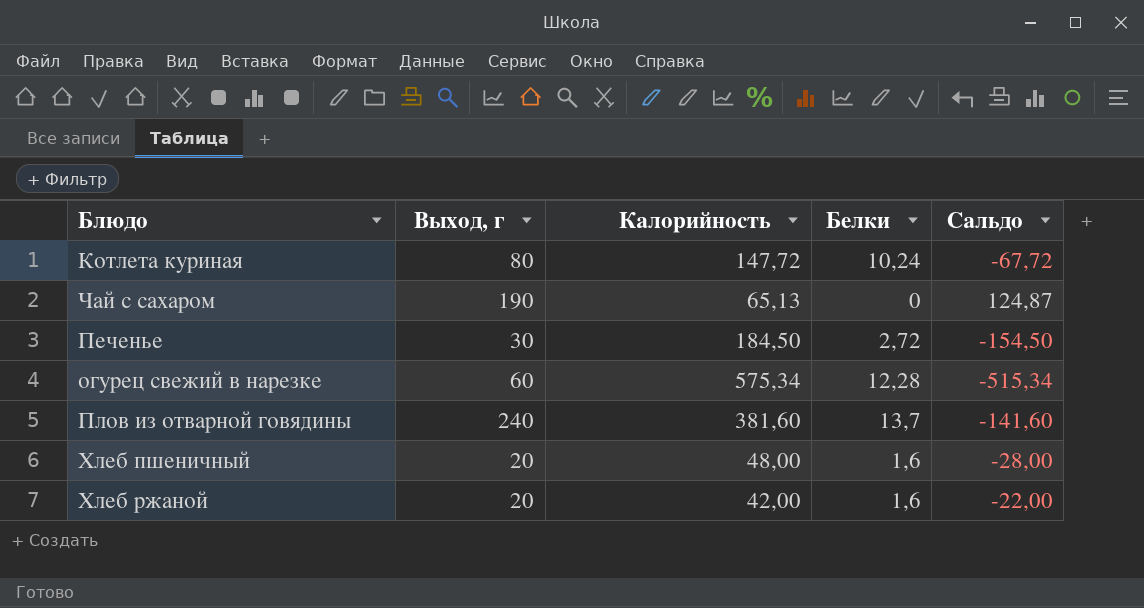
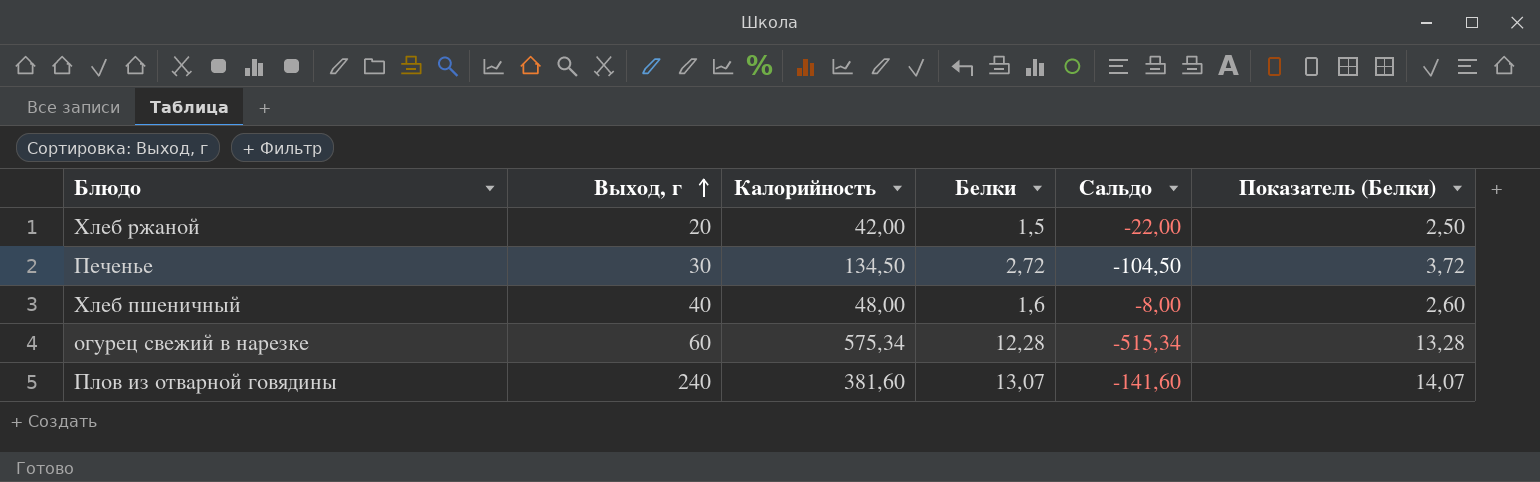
row order: none -> Выход, г ascending
column Показатель (Белки) | formula: none -> [Белки] + 1
row Котлета куриная: 80 | 147,72 | 10,24 | -67,72 -> none
row Чай с сахаром: 190 | 65,13 | 0 | 124,87 -> none
Хлеб ржаной | Белки: 1,6 -> 1,5
Печенье | Калорийность: 184,50 -> 134,50
Печенье | Сальдо: -154,50 -> -104,50
Хлеб пшеничный | Выход, г: 20 -> 40
Хлеб пшеничный | Сальдо: -28,00 -> -8,00
Плов из отварной говядины | Белки: 13,7 -> 13,07

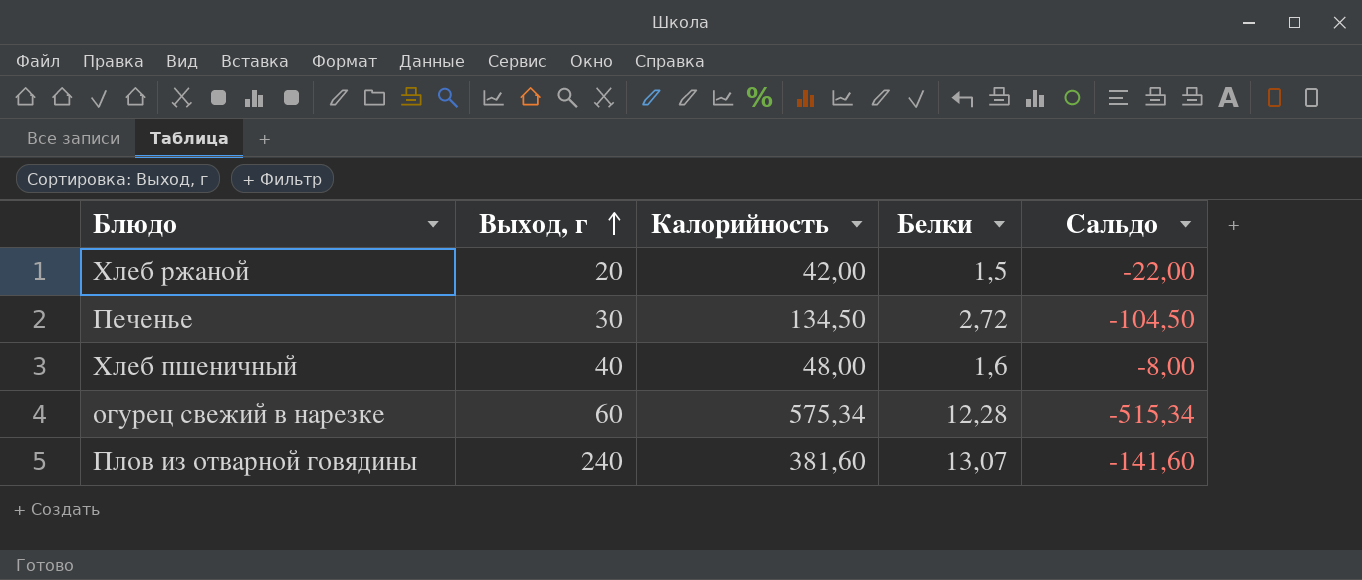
column Показатель (Белки) | formula: [Белки] + 1 -> none

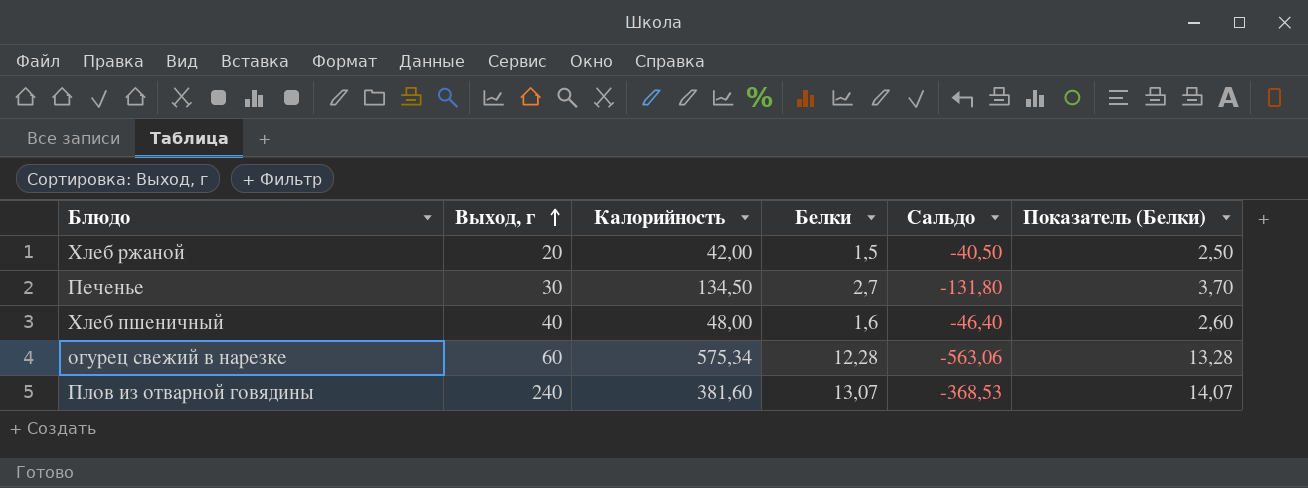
column Сальдо | formula: [Выход, г] - [Калорийность] -> [Белки] - [Калорийность]
column Показатель (Белки) | formula: none -> [Белки] + 1
Печенье | Белки: 2,72 -> 2,7

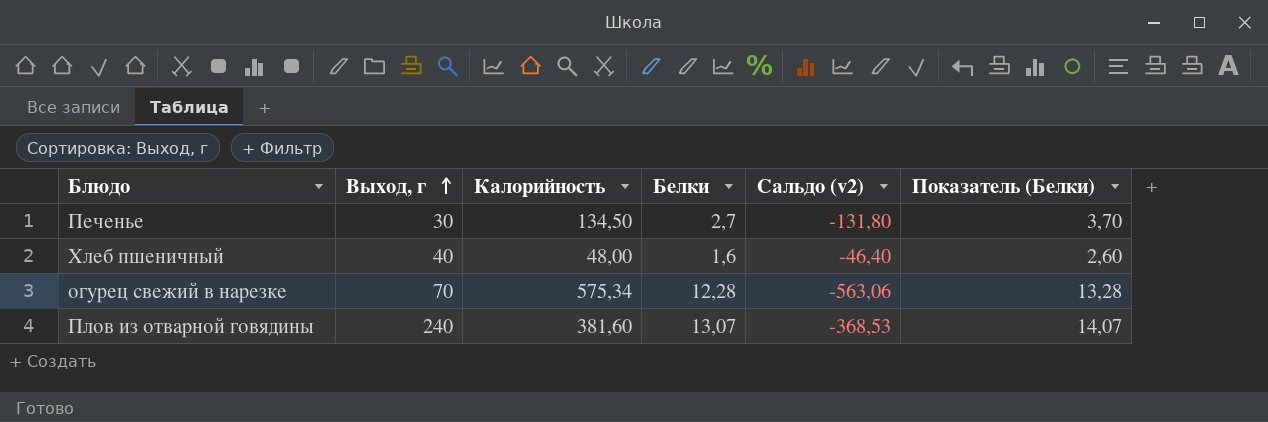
column name: Сальдо -> Сальдо (v2)
row Хлеб ржаной: 20 | 42,00 | 1,5 | -40,50 | 2,50 -> none
огурец свежий в нарезке | Выход, г: 60 -> 70

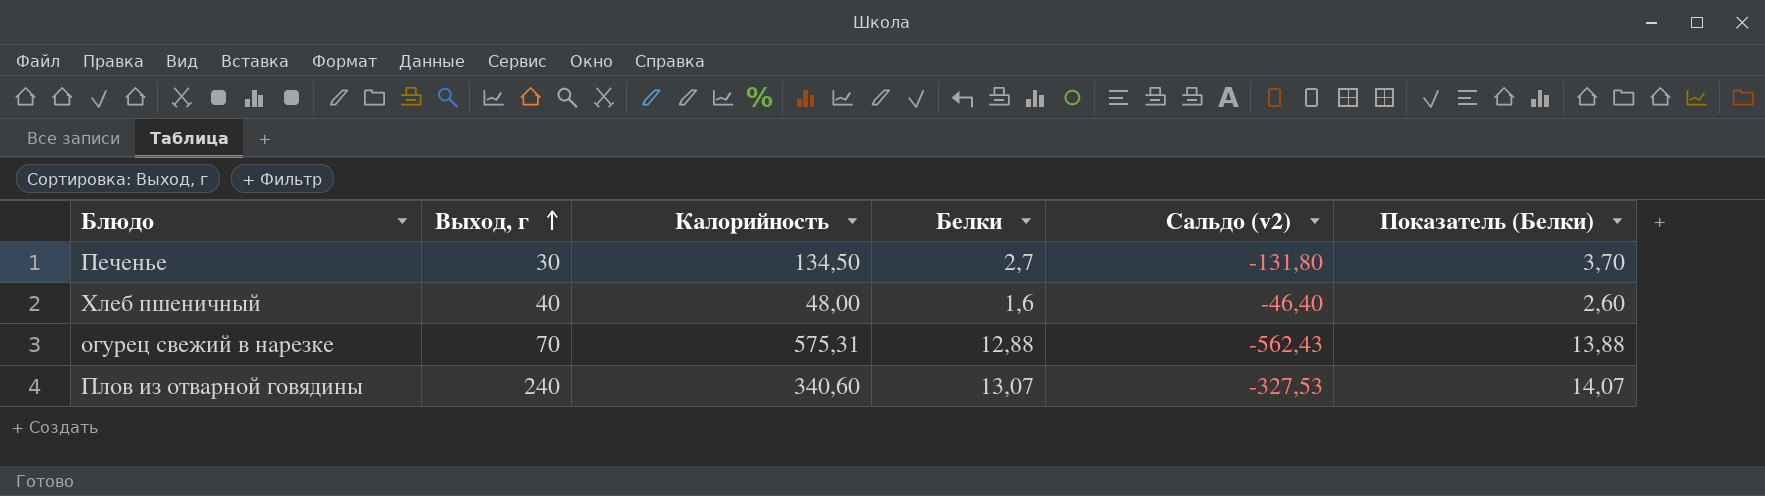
огурец свежий в нарезке | Калорийность: 575,34 -> 575,31
огурец свежий в нарезке | Белки: 12,28 -> 12,88
огурец свежий в нарезке | Сальдо (v2): -563,06 -> -562,43
огурец свежий в нарезке | Показатель (Белки): 13,28 -> 13,88
Плов из отварной говядины | Калорийность: 381,60 -> 340,60
Плов из отварной говядины | Сальдо (v2): -368,53 -> -327,53

